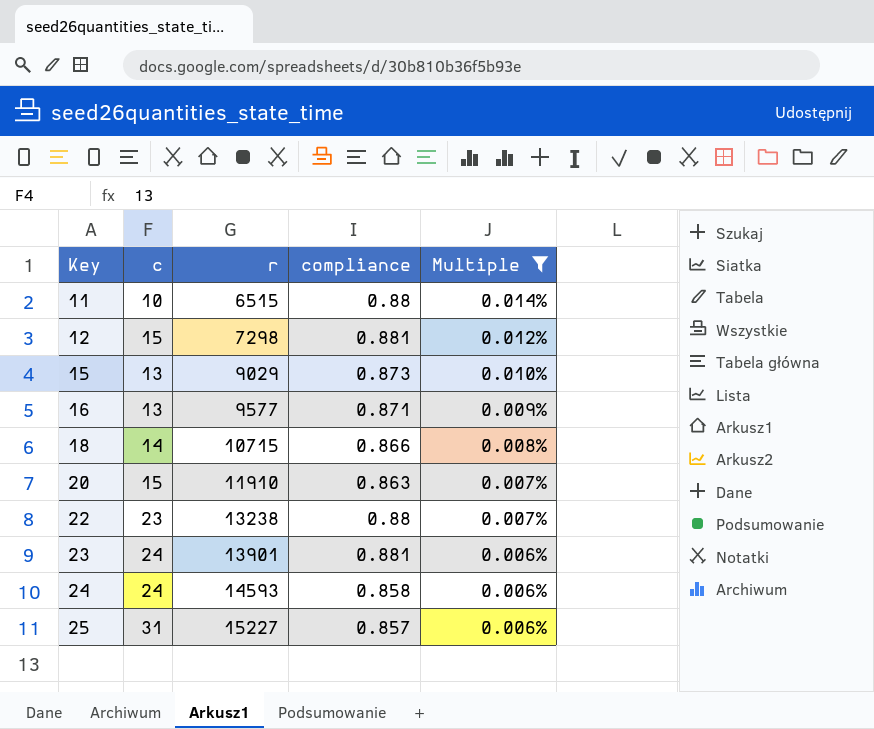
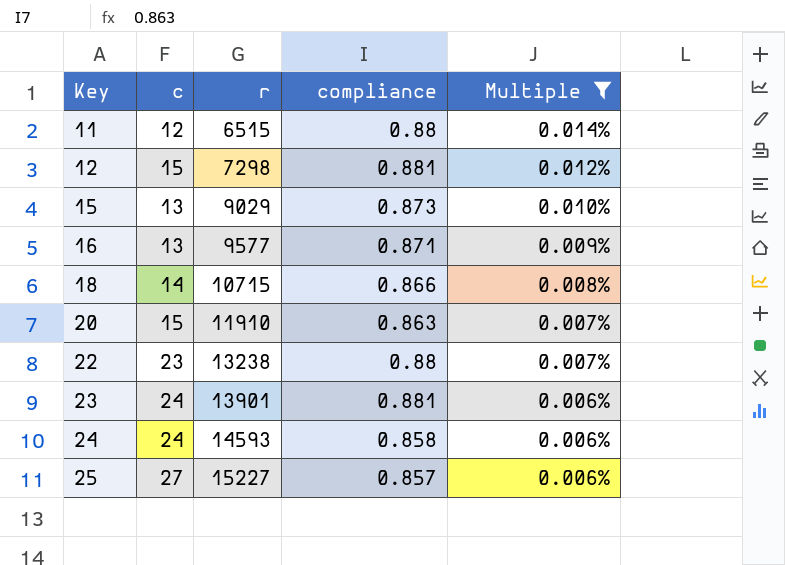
11 | c: 10 -> 12
25 | c: 31 -> 27

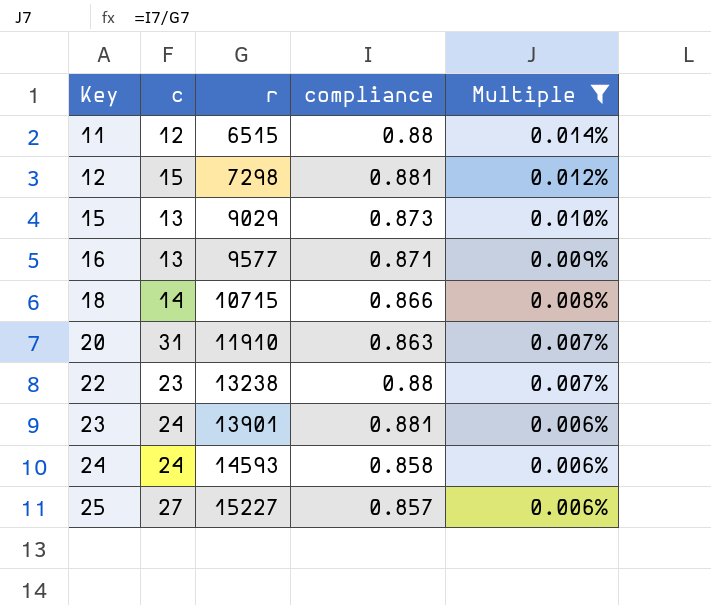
20 | c: 15 -> 31

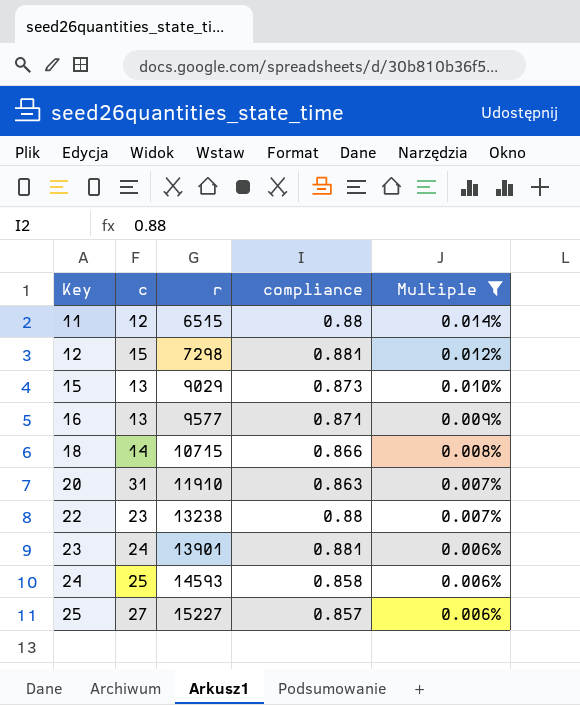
24 | c: 24 -> 25

